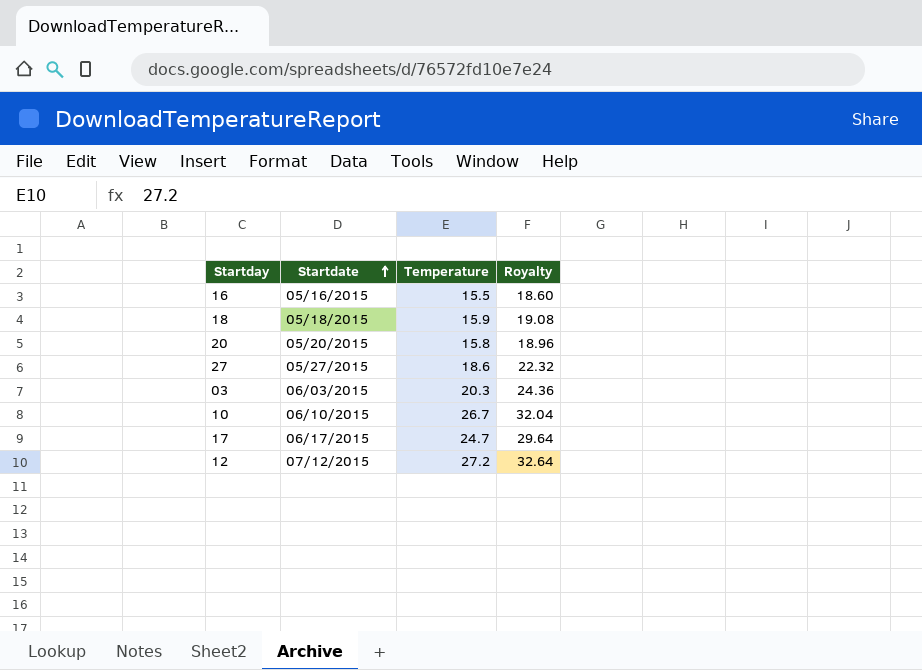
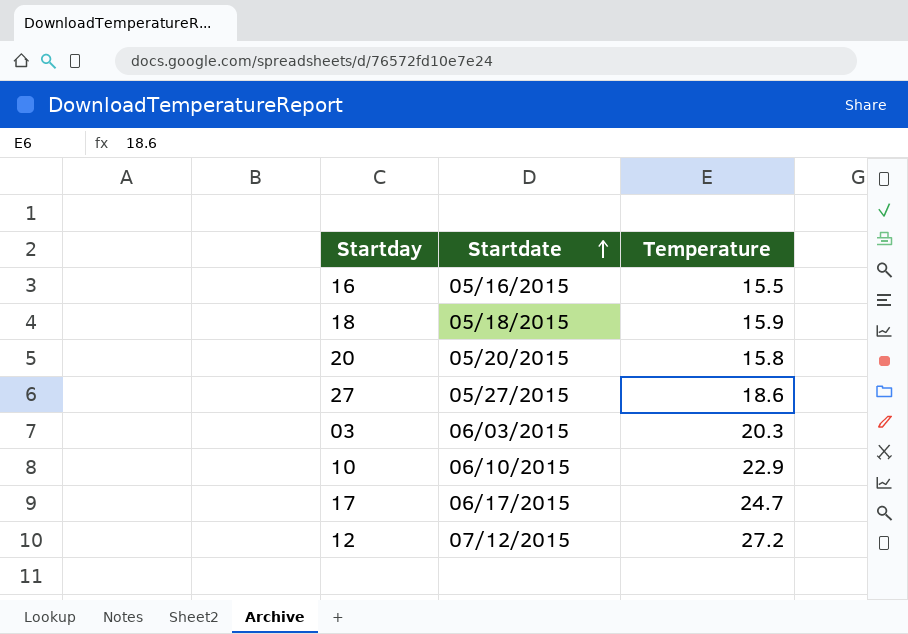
column Royalty | formula: [Temperature] * 1.2 -> none
10 | Temperature: 26.7 -> 22.9

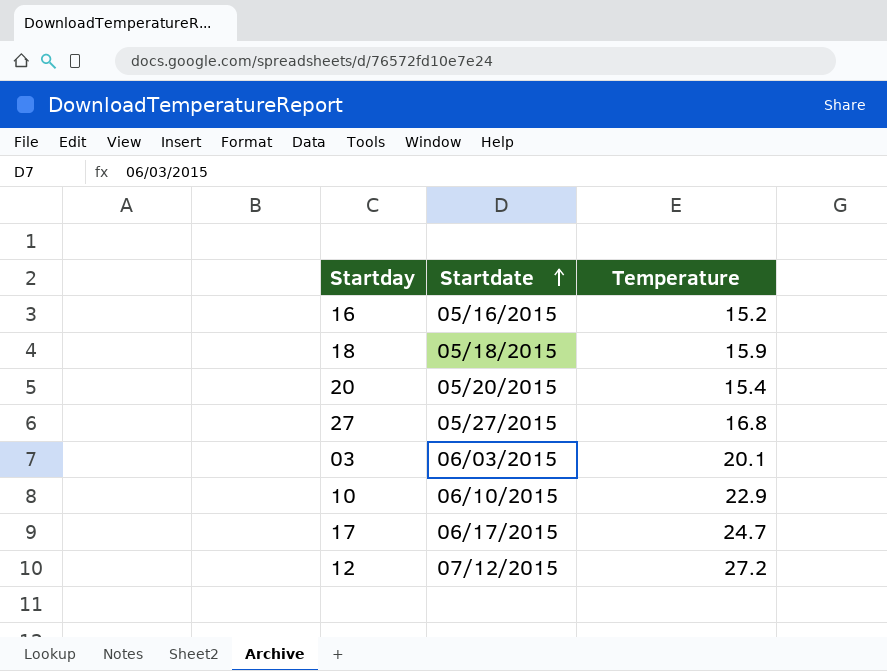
16 | Temperature: 15.5 -> 15.2
20 | Temperature: 15.8 -> 15.4
27 | Temperature: 18.6 -> 16.8
03 | Temperature: 20.3 -> 20.1

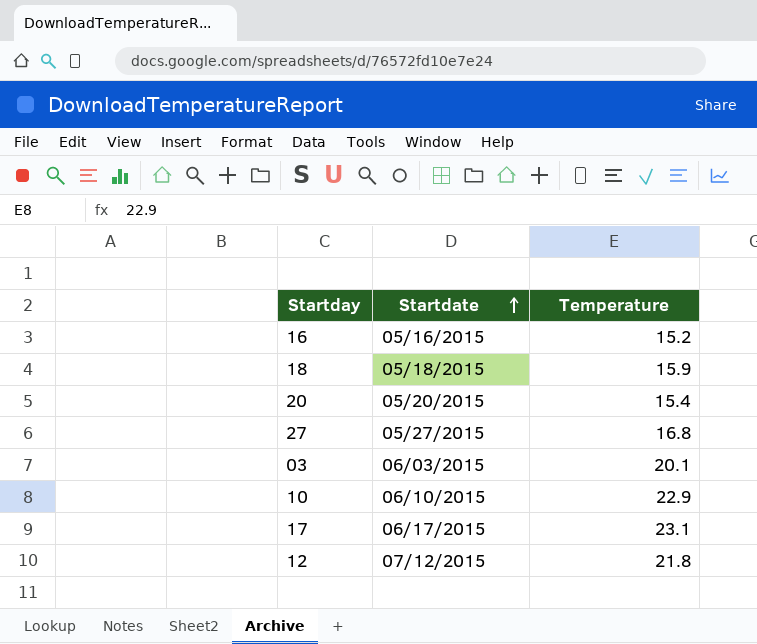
17 | Temperature: 24.7 -> 23.1
12 | Temperature: 27.2 -> 21.8

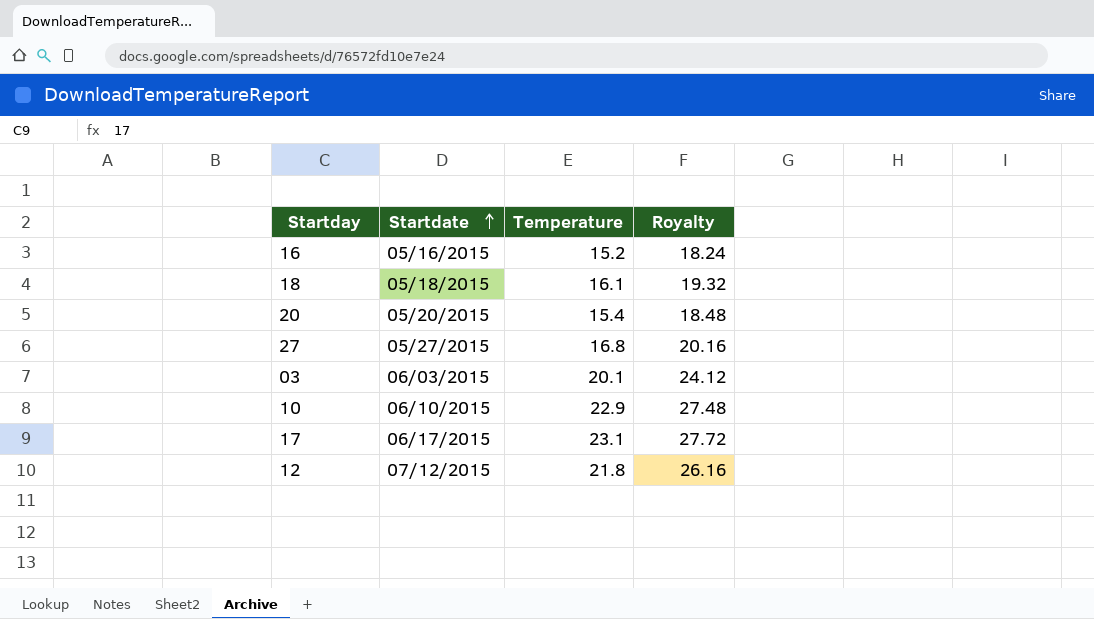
column Royalty | formula: none -> [Temperature] * 1.2
18 | Temperature: 15.9 -> 16.1

